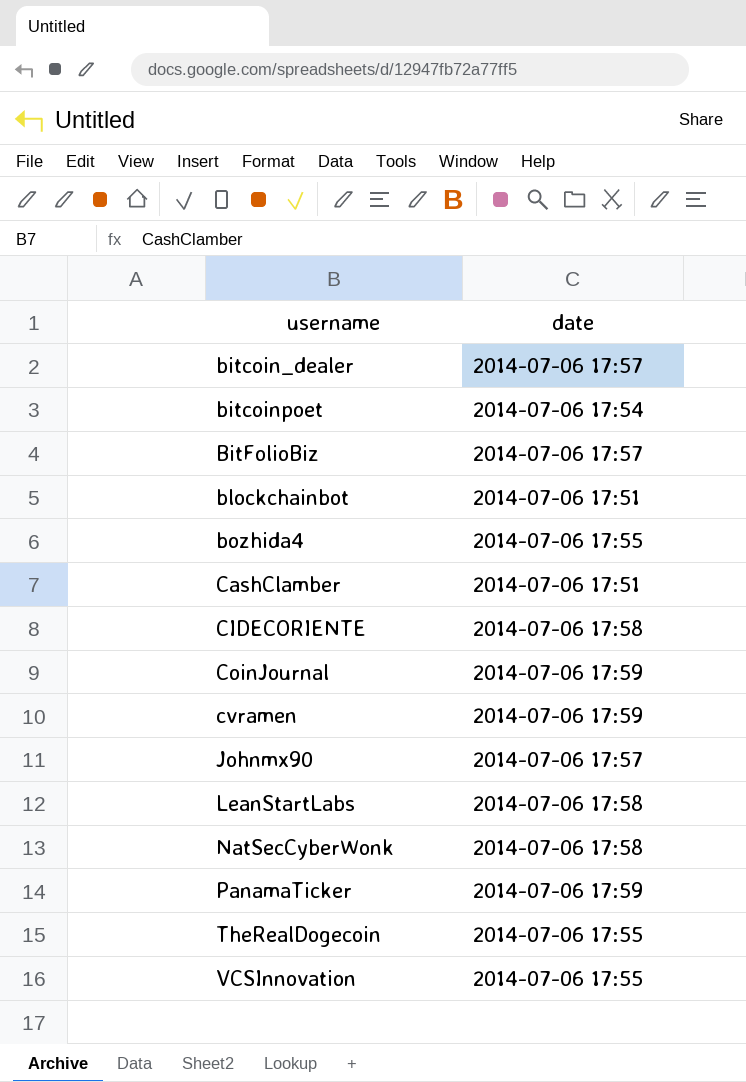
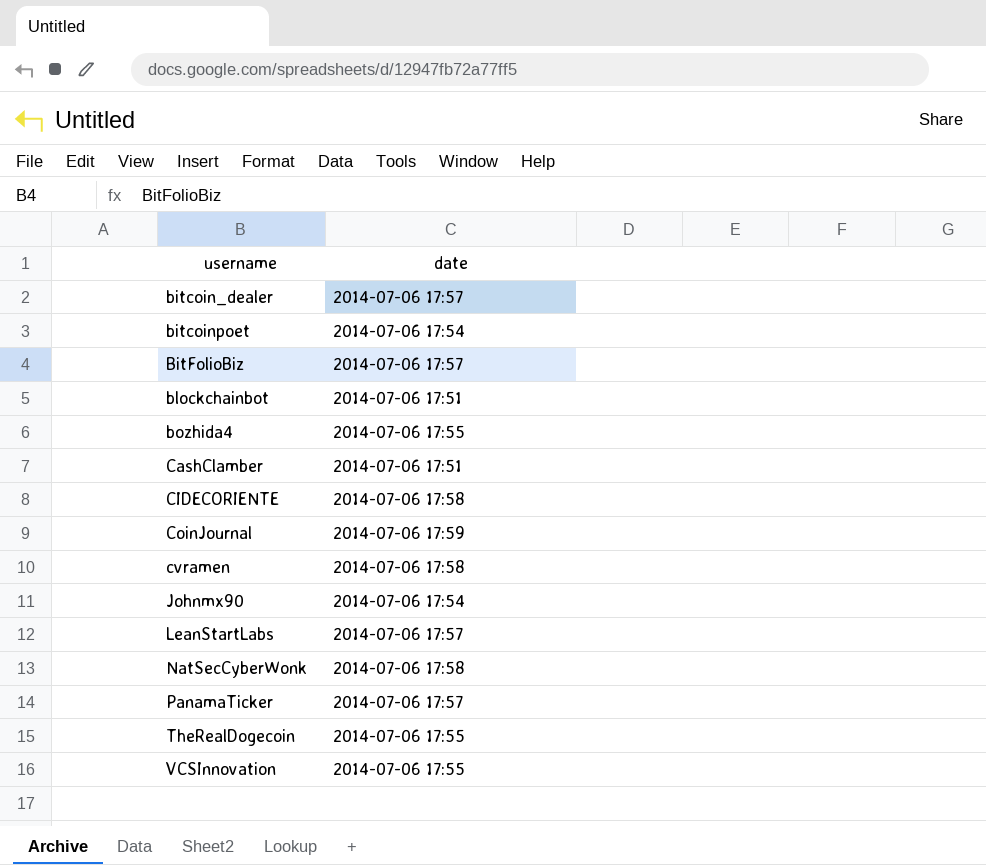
cvramen | date: 2014-07-06 17:59 -> 2014-07-06 17:58
Johnmx90 | date: 2014-07-06 17:57 -> 2014-07-06 17:54
LeanStartLabs | date: 2014-07-06 17:58 -> 2014-07-06 17:57
PanamaTicker | date: 2014-07-06 17:59 -> 2014-07-06 17:57

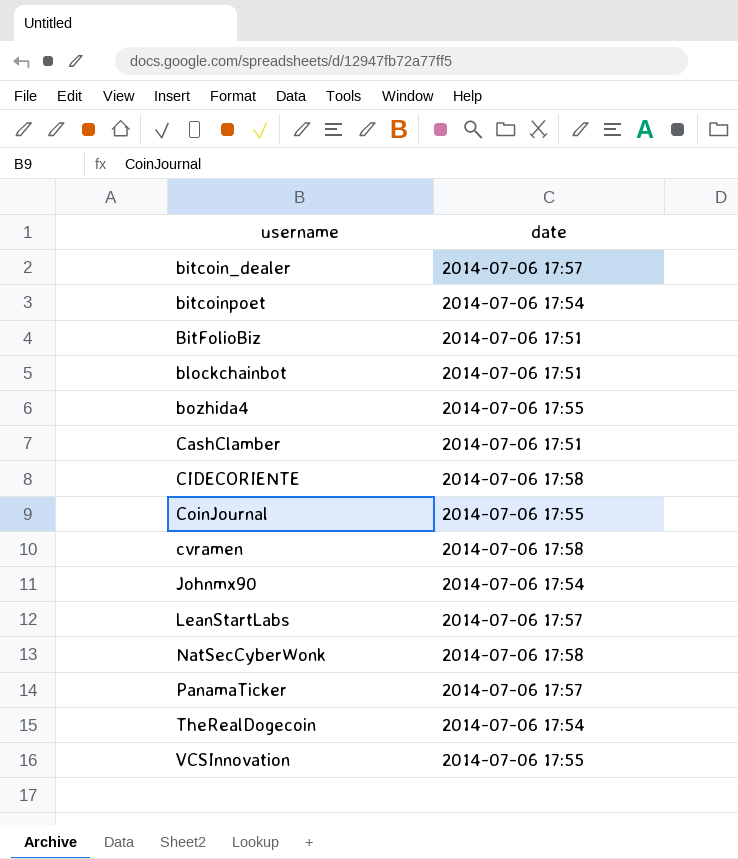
BitFolioBiz | date: 2014-07-06 17:57 -> 2014-07-06 17:51
CoinJournal | date: 2014-07-06 17:59 -> 2014-07-06 17:55
TheRealDogecoin | date: 2014-07-06 17:55 -> 2014-07-06 17:54

